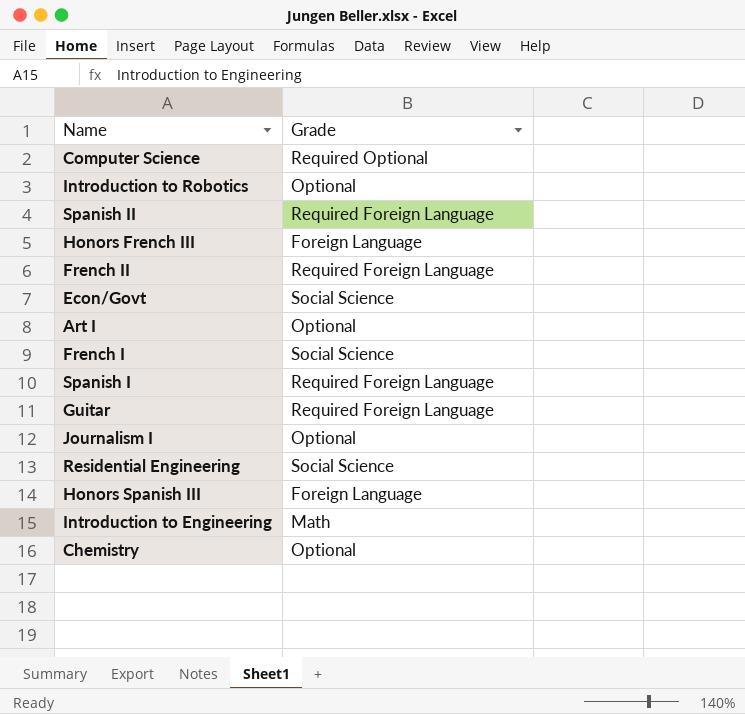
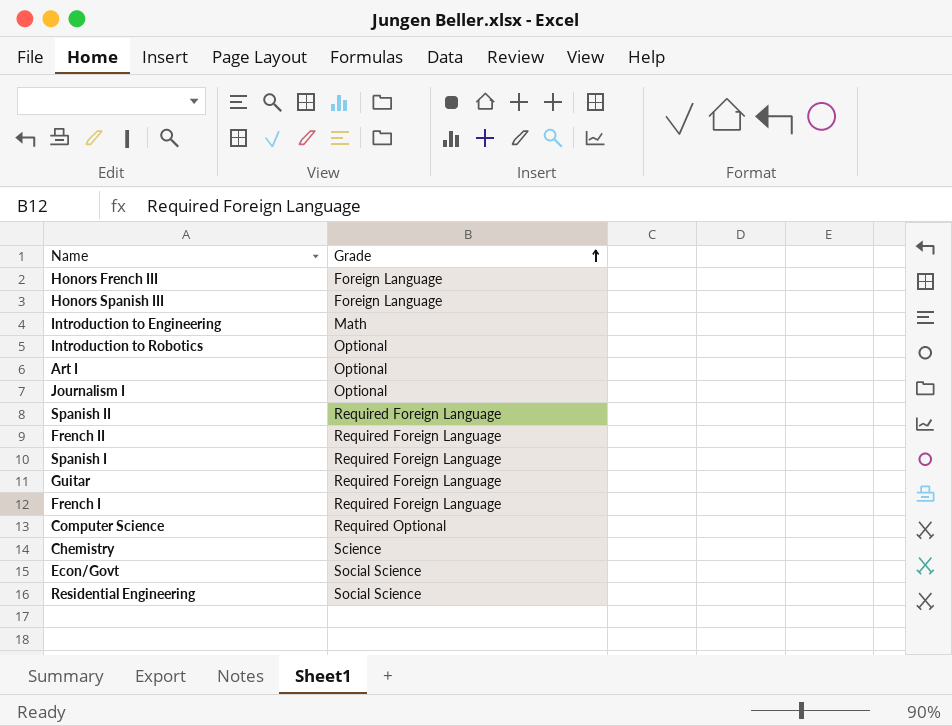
row order: none -> Grade ascending
French I | Grade: Social Science -> Required Foreign Language
Chemistry | Grade: Optional -> Science

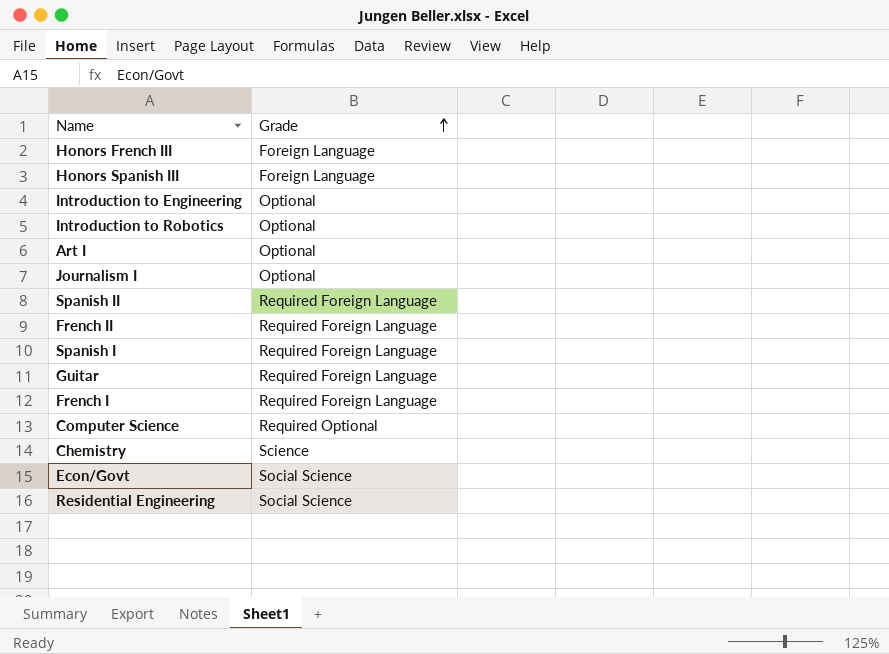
Introduction to Engineering | Grade: Math -> Optional

